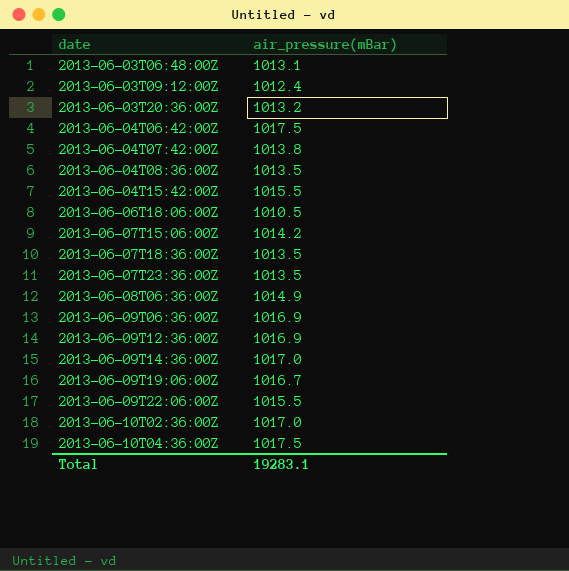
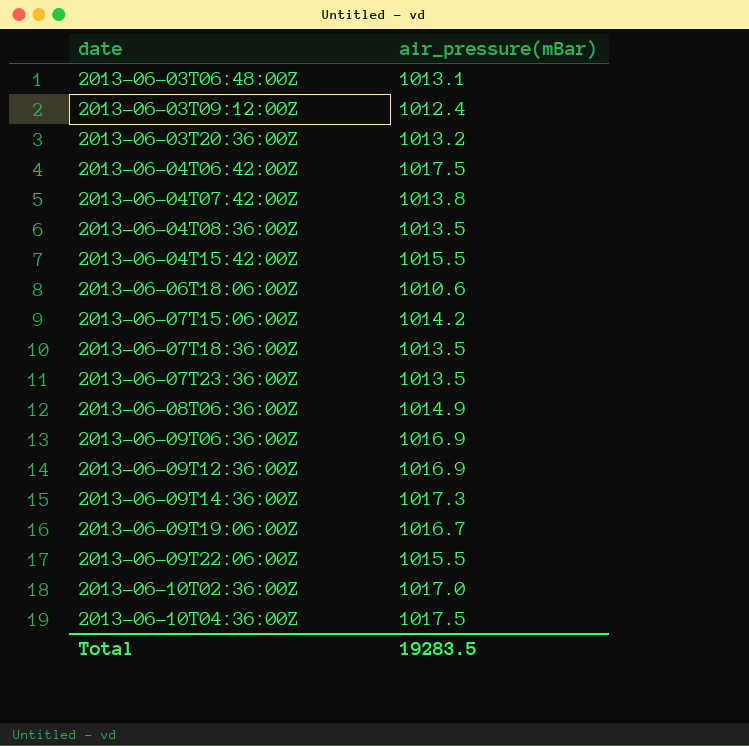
2013-06-06T18:06:00Z | air_pressure(mBar): 1010.5 -> 1010.6
2013-06-09T14:36:00Z | air_pressure(mBar): 1017.0 -> 1017.3
Total | air_pressure(mBar): 19283.1 -> 19283.5

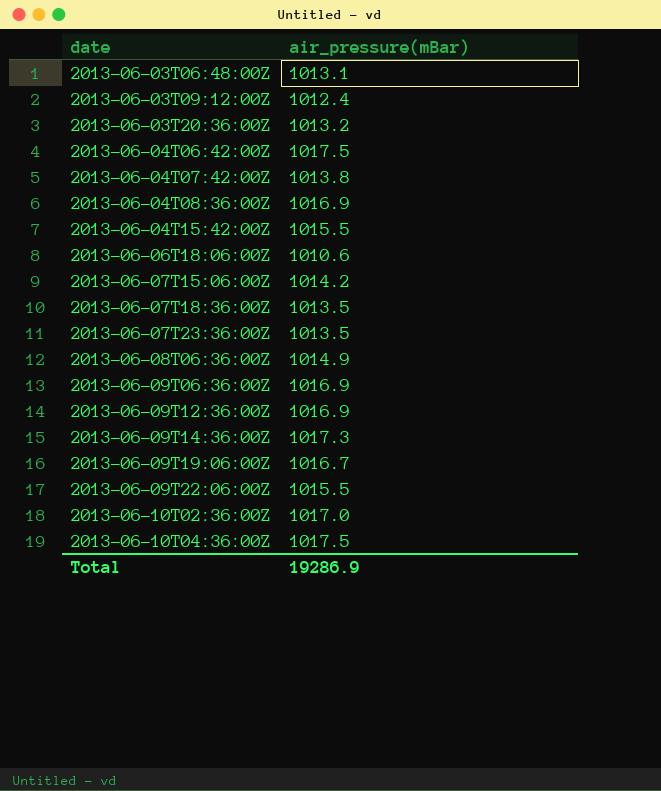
2013-06-04T08:36:00Z | air_pressure(mBar): 1013.5 -> 1016.9
Total | air_pressure(mBar): 19283.5 -> 19286.9

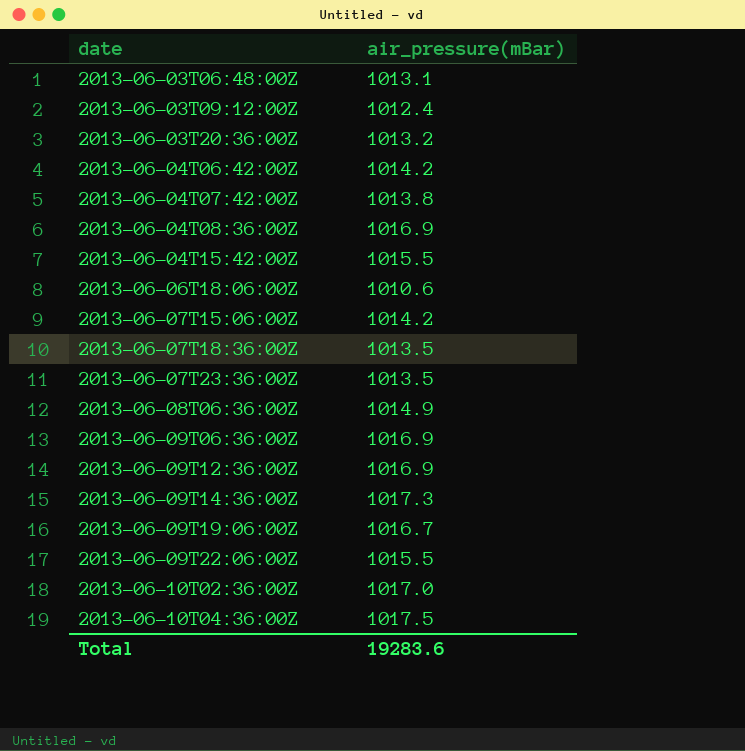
2013-06-04T06:42:00Z | air_pressure(mBar): 1017.5 -> 1014.2
Total | air_pressure(mBar): 19286.9 -> 19283.6

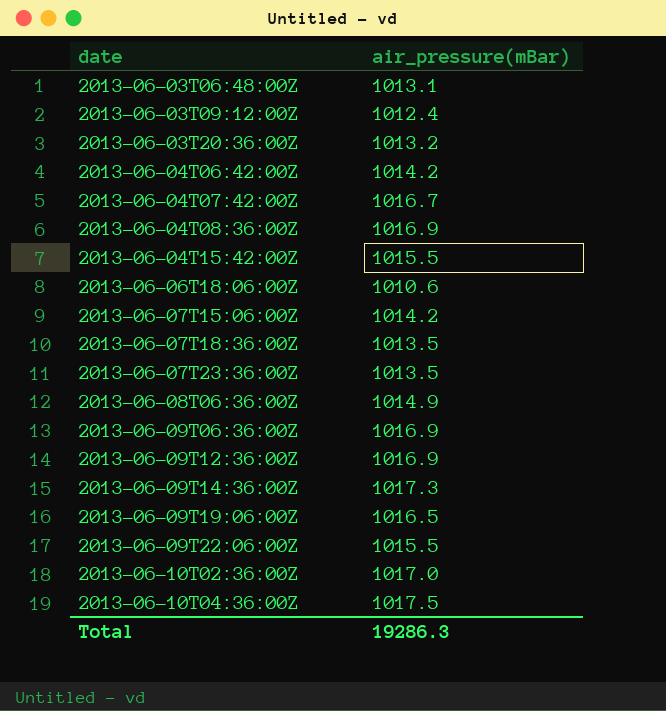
2013-06-04T07:42:00Z | air_pressure(mBar): 1013.8 -> 1016.7
2013-06-09T19:06:00Z | air_pressure(mBar): 1016.7 -> 1016.5
Total | air_pressure(mBar): 19283.6 -> 19286.3

